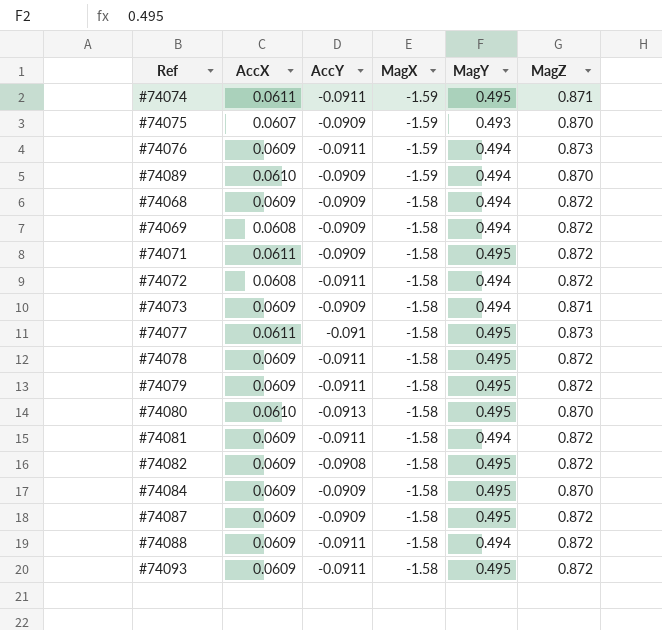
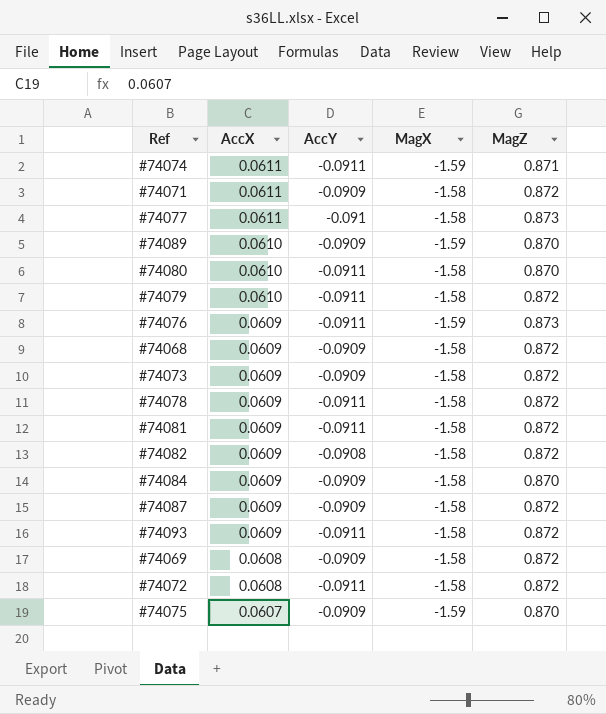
row order: MagX ascending -> AccX descending
column MagY | position: 5 -> none
row #74088: 0.0609 | -0.0911 | -1.58 | 0.494 | 0.872 -> none
#74080 | AccY: -0.0913 -> -0.0911
#74079 | AccX: 0.0609 -> 0.0610
#74073 | MagZ: 0.871 -> 0.872

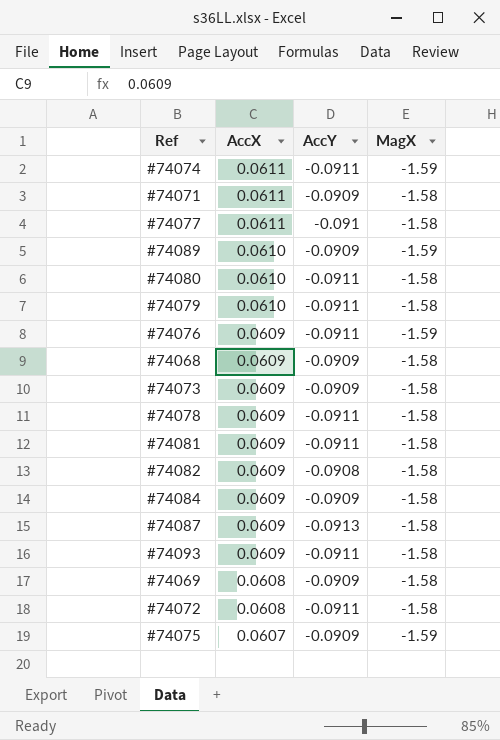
column MagZ | position: 5 -> none
#74087 | AccY: -0.0909 -> -0.0913

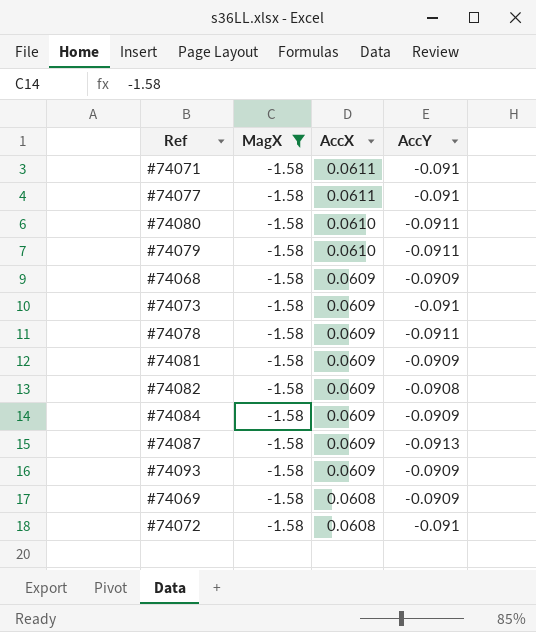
filter: none -> MagX = -1.58
column MagX | position: 4 -> 2
#74071 | AccY: -0.0909 -> -0.091
#74073 | AccY: -0.0909 -> -0.091
#74081 | AccY: -0.0911 -> -0.0909
#74093 | AccY: -0.0911 -> -0.0909
#74072 | AccY: -0.0911 -> -0.091

